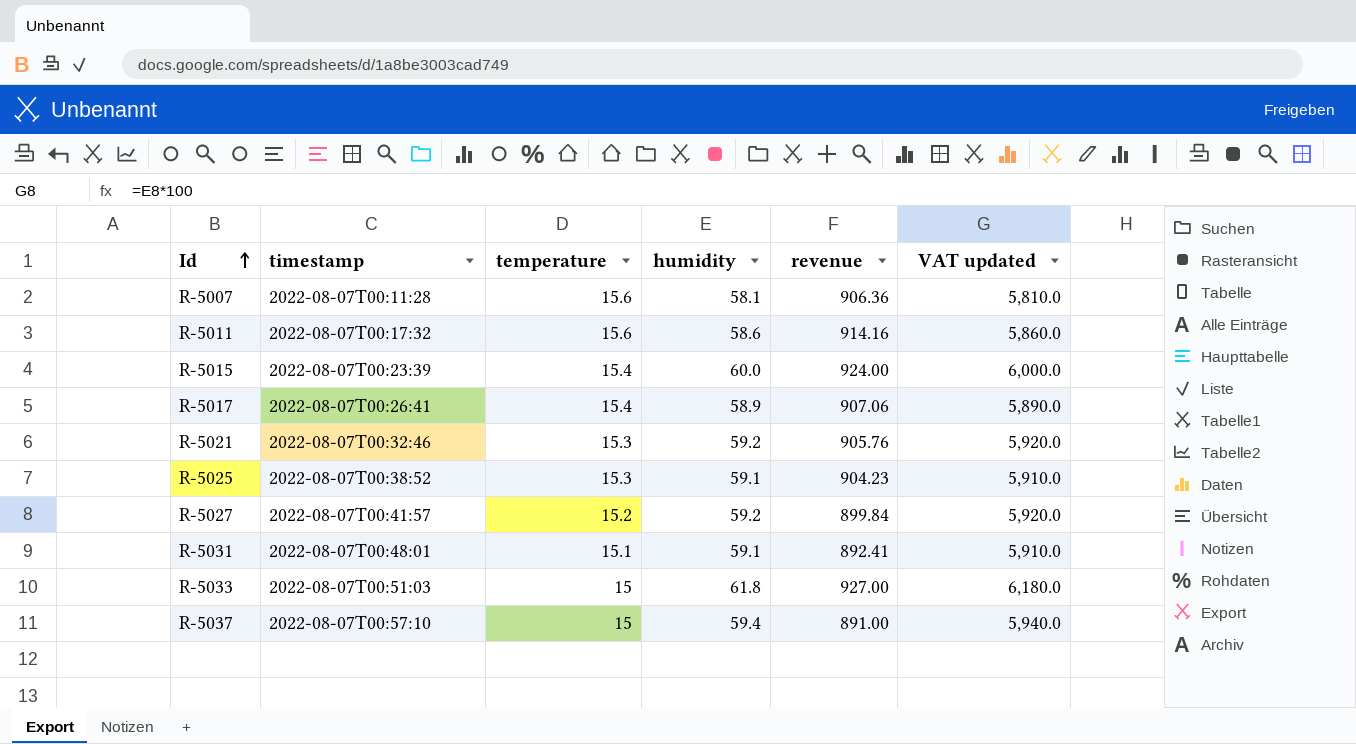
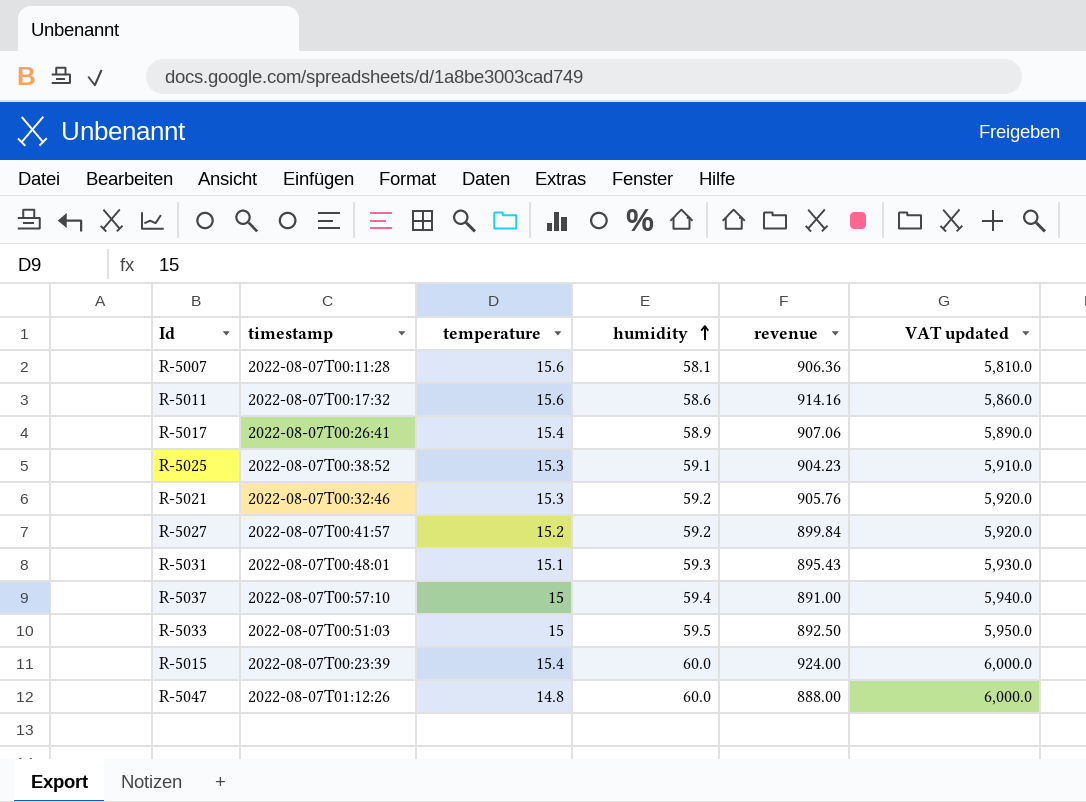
row order: Id ascending -> humidity ascending
R-5031 | humidity: 59.1 -> 59.3
R-5031 | revenue: 892.41 -> 895.43
R-5031 | VAT updated: 5,910.0 -> 5,930.0
R-5033 | humidity: 61.8 -> 59.5
R-5033 | revenue: 927.00 -> 892.50
R-5033 | VAT updated: 6,180.0 -> 5,950.0
row R-5047: none -> 2022-08-07T01:12:26 | 14.8 | 60.0 | 888.00 | 6,000.0

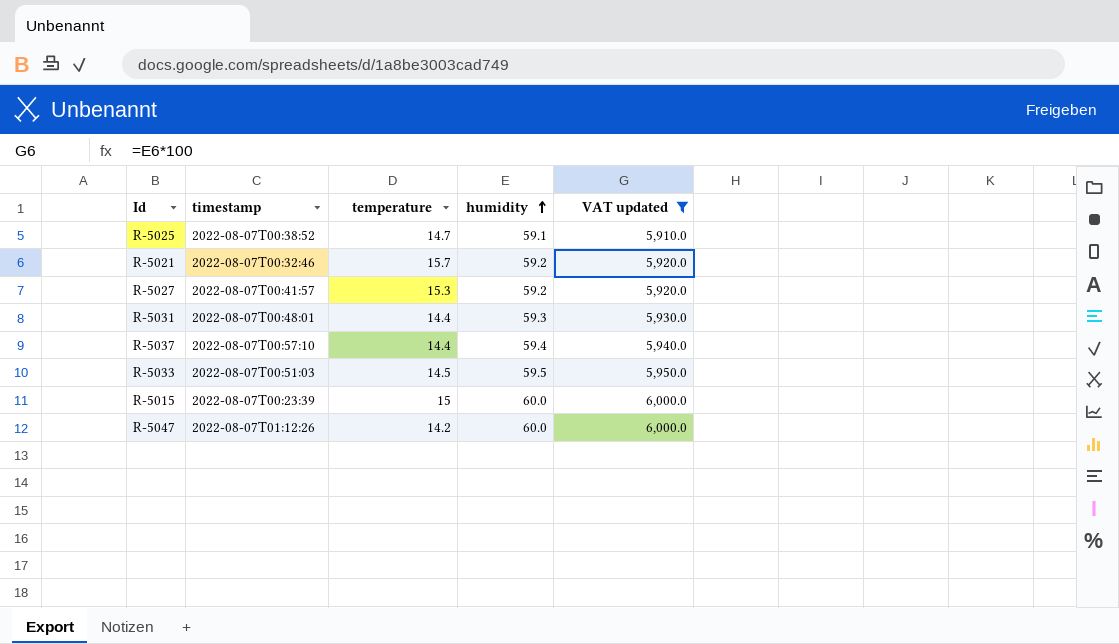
filter: none -> VAT updated >= 5,910.0
column revenue | formula: [temperature] * [humidity] -> none
R-5025 | temperature: 15.3 -> 14.7
R-5021 | temperature: 15.3 -> 15.7
R-5027 | temperature: 15.2 -> 15.3
R-5031 | temperature: 15.1 -> 14.4
R-5037 | temperature: 15 -> 14.4
R-5033 | temperature: 15 -> 14.5
R-5015 | temperature: 15.4 -> 15
R-5047 | temperature: 14.8 -> 14.2

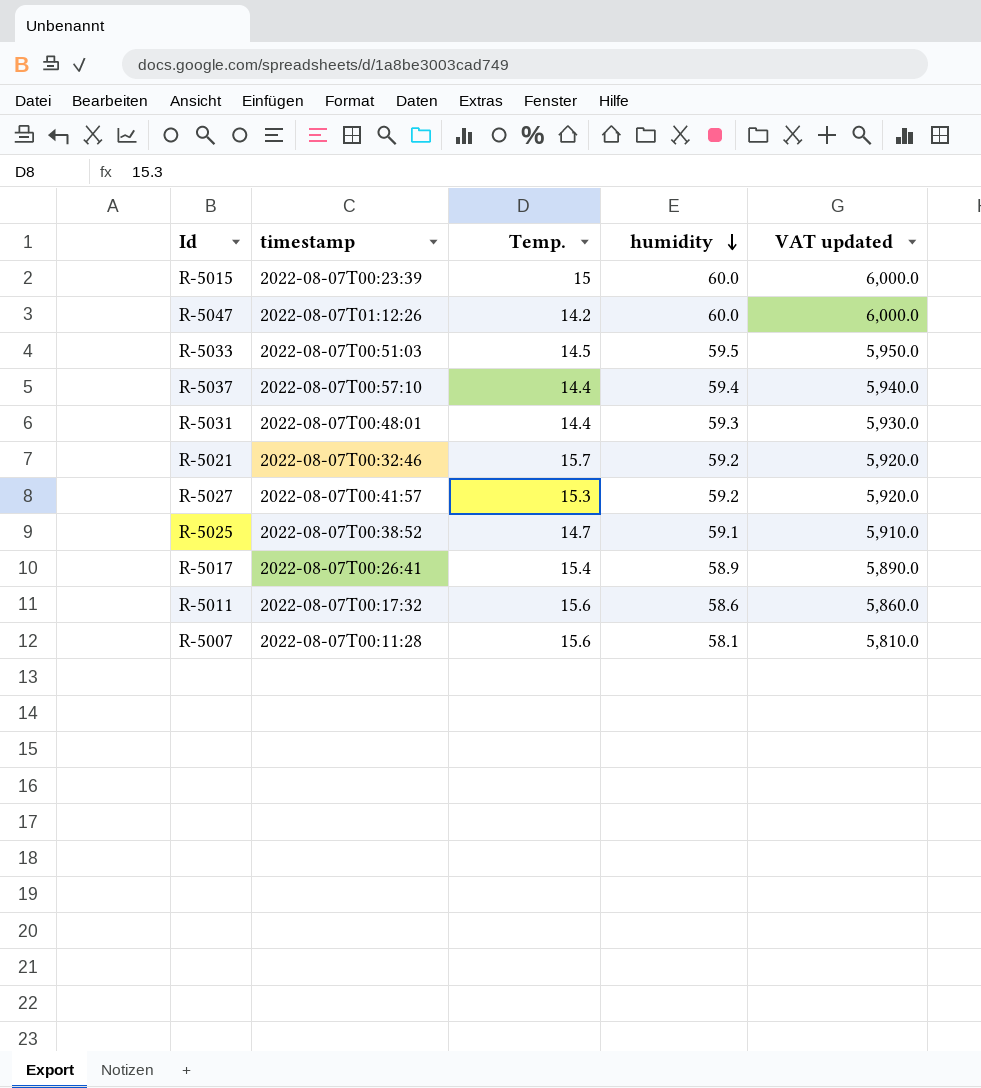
filter: VAT updated >= 5,910.0 -> none
row order: humidity ascending -> humidity descending
column name: temperature -> Temp.

